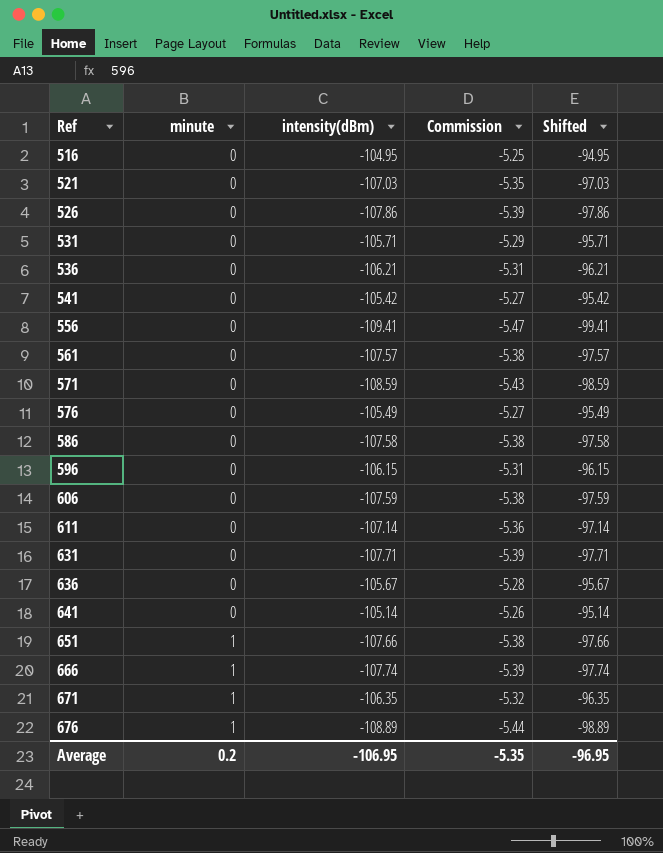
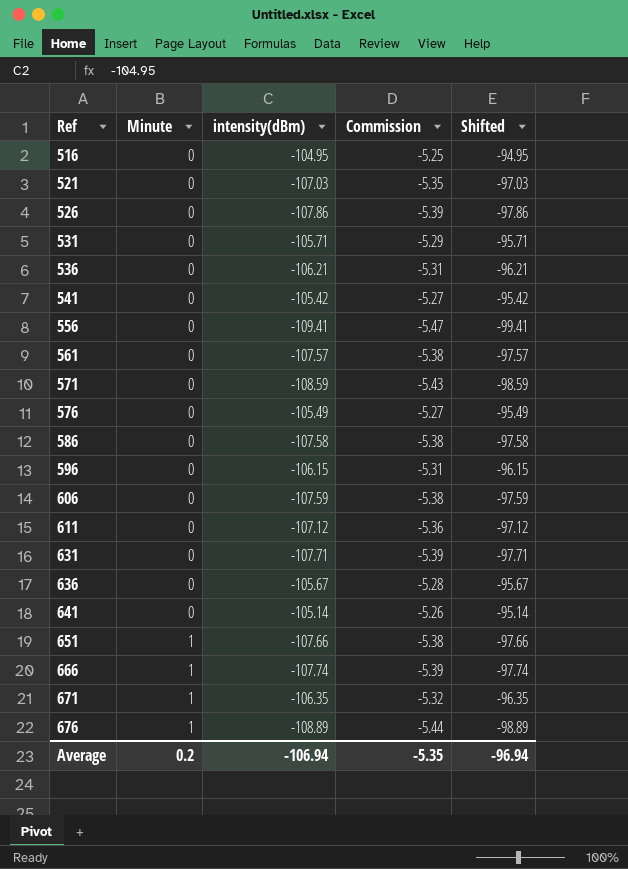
column name: minute -> Minute
611 | intensity(dBm): -107.14 -> -107.12
611 | Shifted: -97.14 -> -97.12
Average | intensity(dBm): -106.95 -> -106.94
Average | Shifted: -96.95 -> -96.94

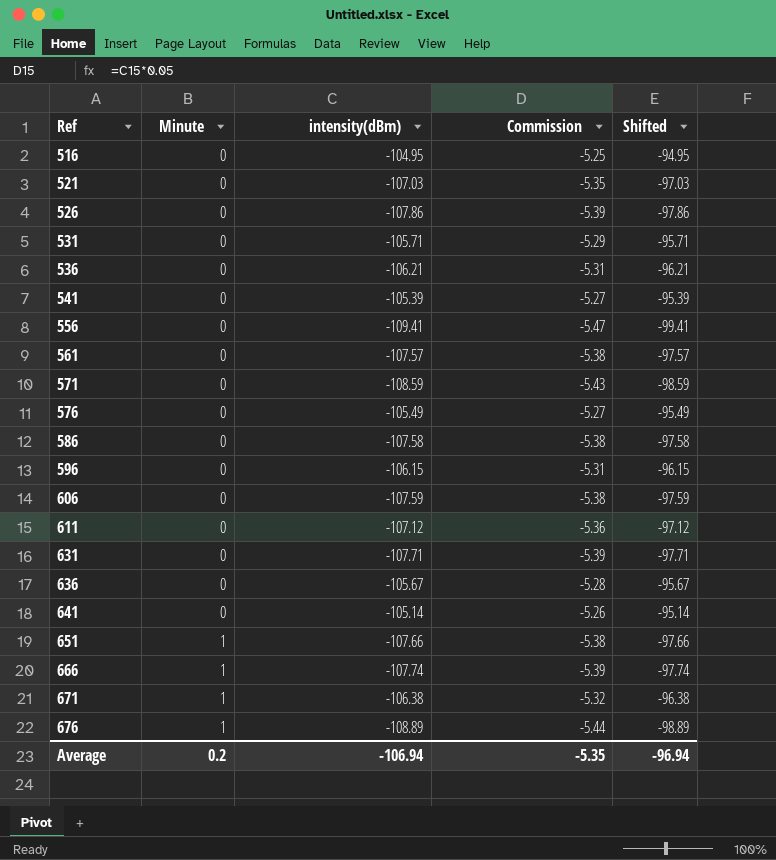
541 | intensity(dBm): -105.42 -> -105.39
541 | Shifted: -95.42 -> -95.39
671 | intensity(dBm): -106.35 -> -106.38
671 | Shifted: -96.35 -> -96.38

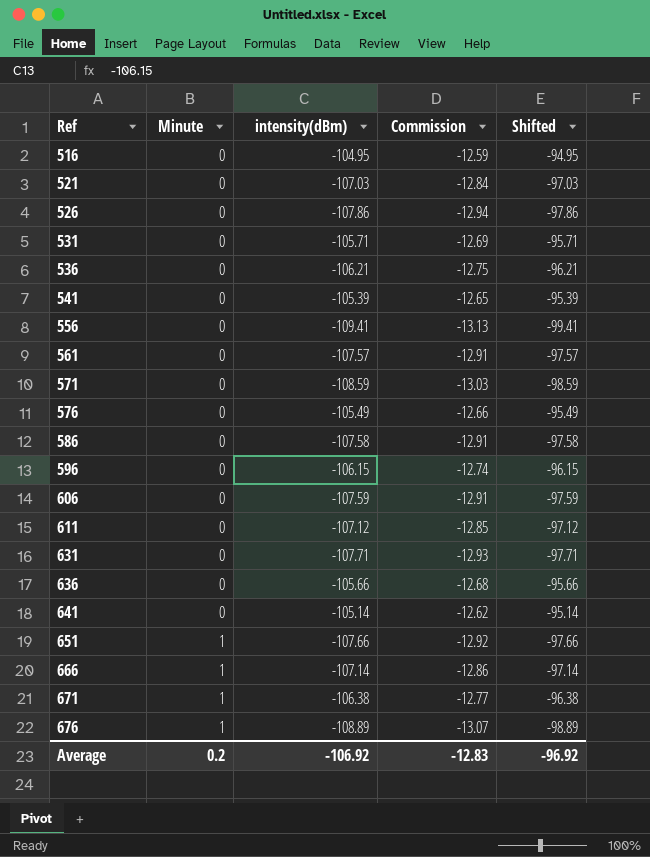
column Commission | formula: [intensity(dBm)] * 0.05 -> [intensity(dBm)] * 0.12
636 | intensity(dBm): -105.67 -> -105.66
636 | Shifted: -95.67 -> -95.66
666 | intensity(dBm): -107.74 -> -107.14
666 | Shifted: -97.74 -> -97.14
Average | intensity(dBm): -106.94 -> -106.92
Average | Commission: -5.35 -> -12.83
Average | Shifted: -96.94 -> -96.92

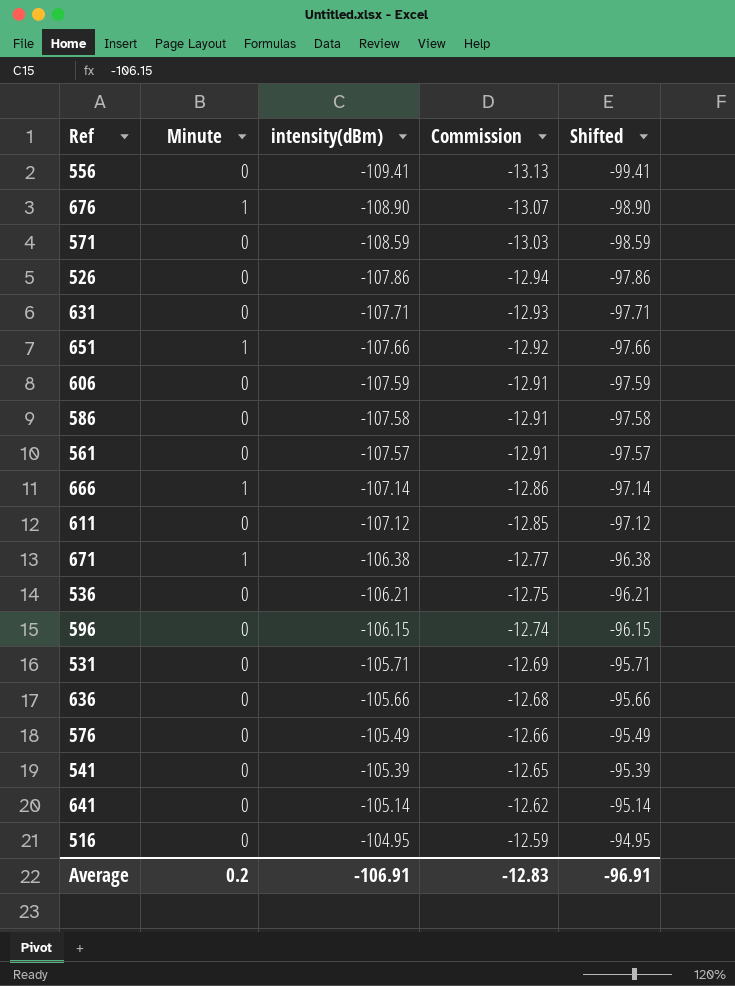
row order: Ref ascending -> intensity(dBm) ascending
row 521: 0 | -107.03 | -12.84 | -97.03 -> none
676 | intensity(dBm): -108.89 -> -108.90
676 | Shifted: -98.89 -> -98.90
Average | intensity(dBm): -106.92 -> -106.91
Average | Shifted: -96.92 -> -96.91

